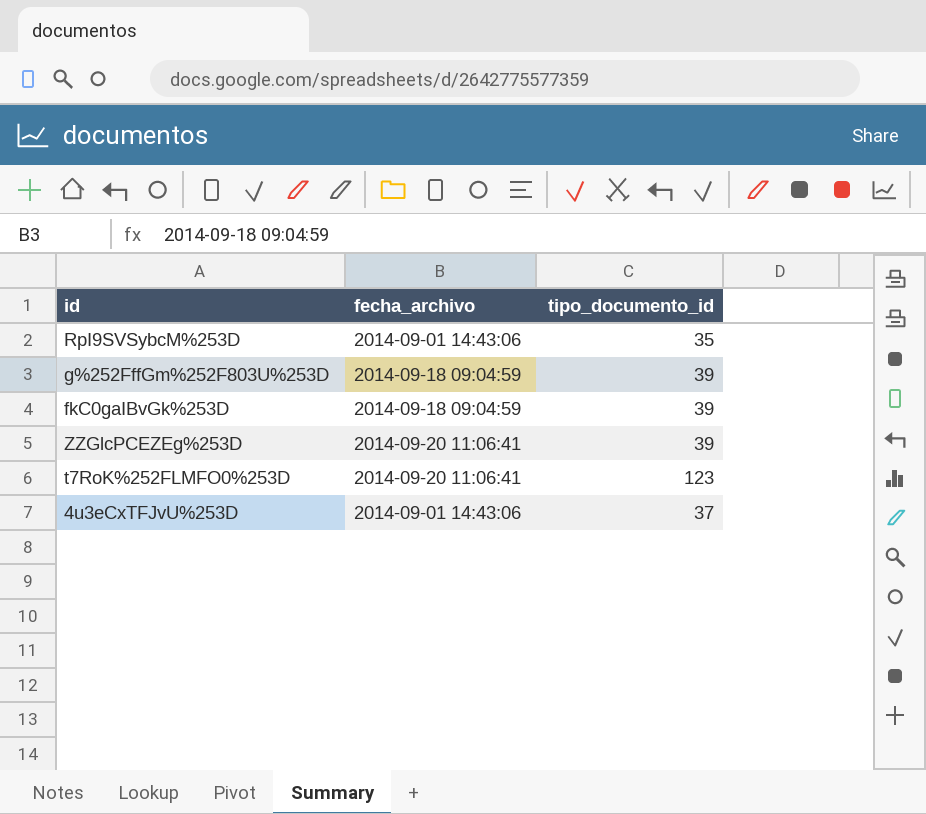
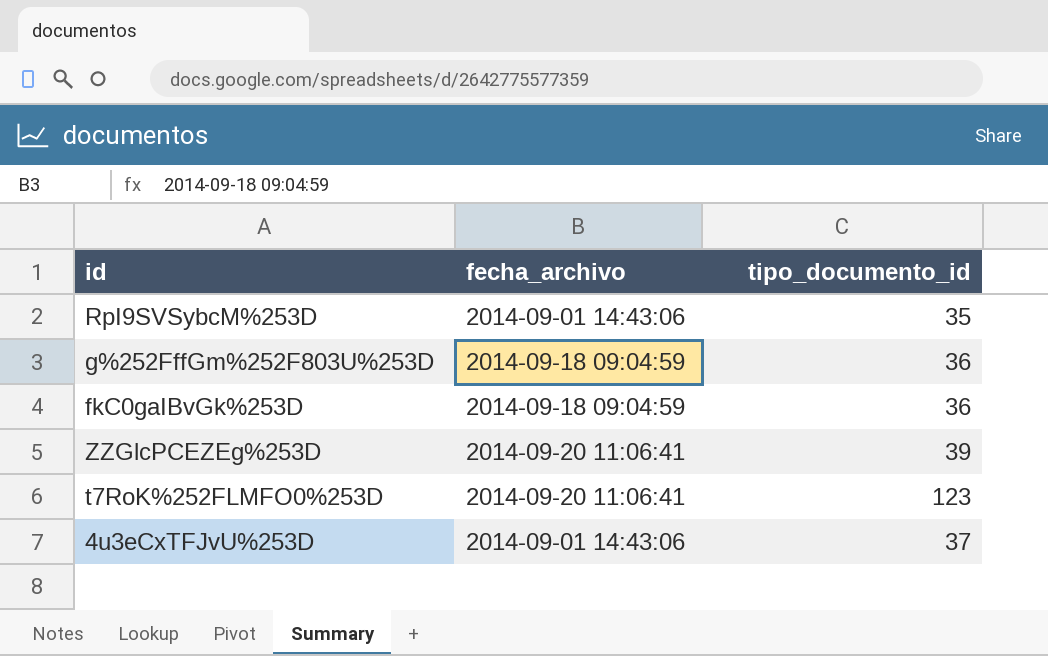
g%252FffGm%252F803U%253D | tipo_documento_id: 39 -> 36
fkC0gaIBvGk%253D | tipo_documento_id: 39 -> 36

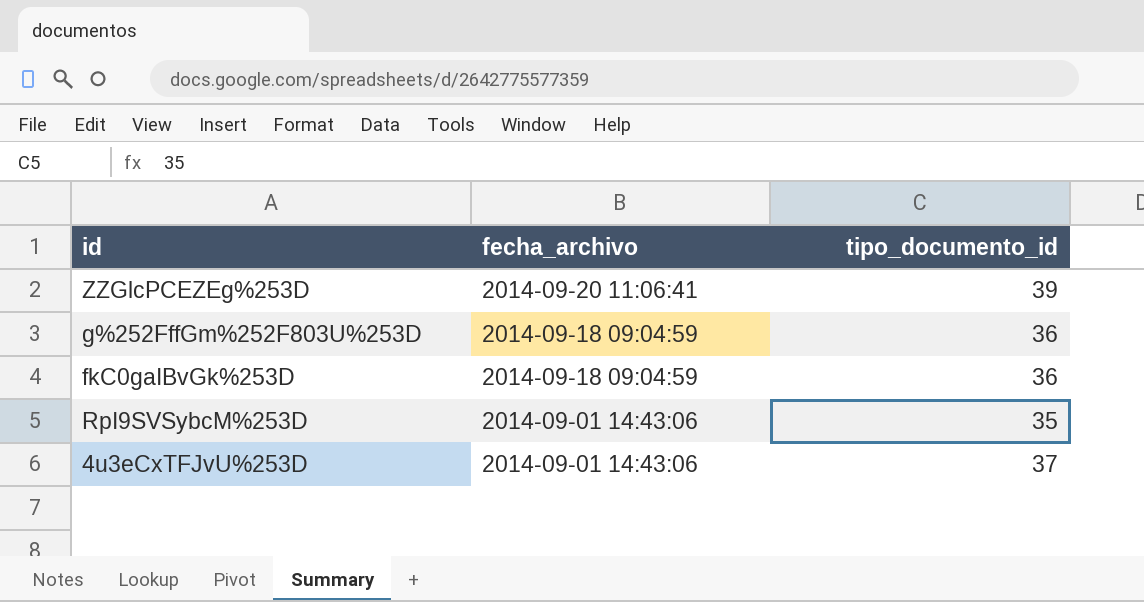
row order: none -> fecha_archivo descending
row t7RoK%252FLMFO0%253D: 2014-09-20 11:06:41 | 123 -> none

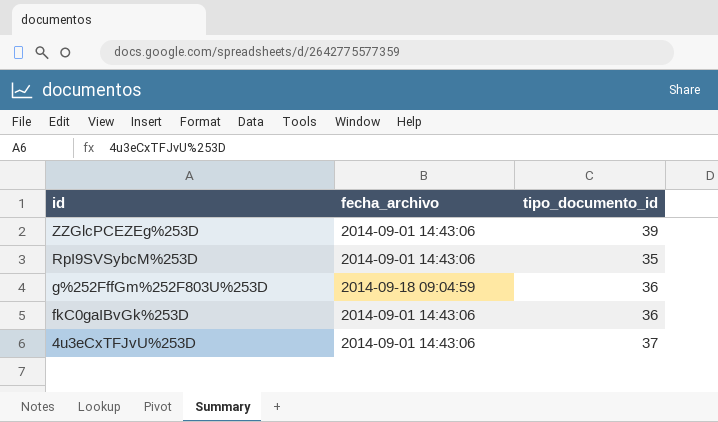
row order: fecha_archivo descending -> id descending
ZZGlcPCEZEg%253D | fecha_archivo: 2014-09-20 11:06:41 -> 2014-09-01 14:43:06
fkC0gaIBvGk%253D | fecha_archivo: 2014-09-18 09:04:59 -> 2014-09-01 14:43:06

